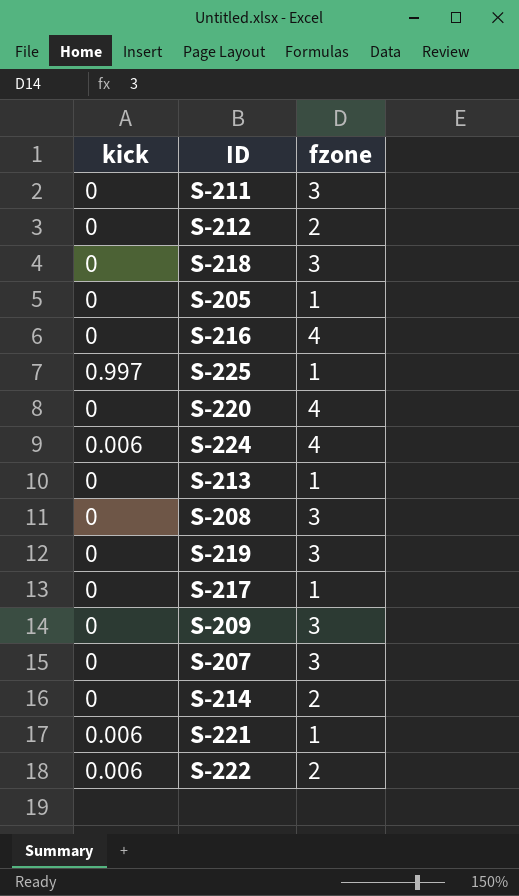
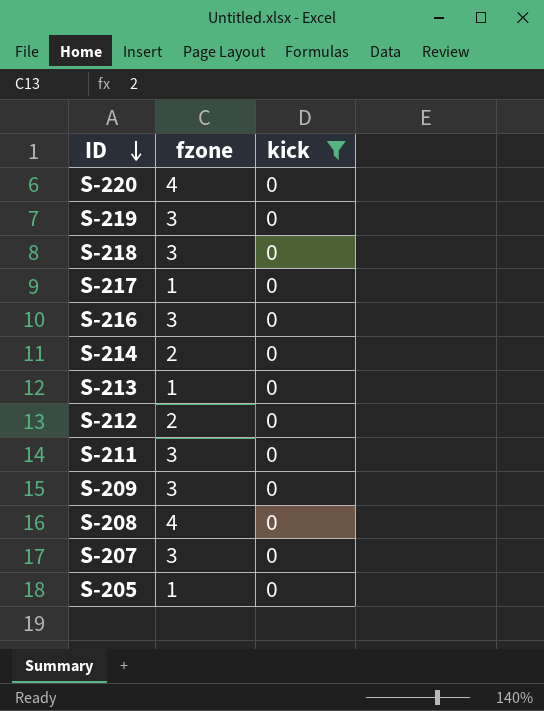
filter: none -> kick = 0
row order: none -> ID descending
column kick | position: 1 -> 3
S-216 | fzone: 4 -> 3
S-208 | fzone: 3 -> 4

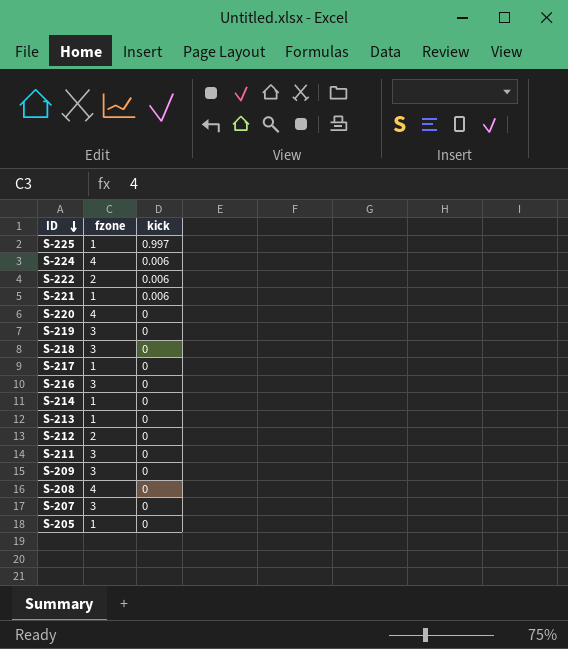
filter: kick = 0 -> none
S-214 | fzone: 2 -> 1

